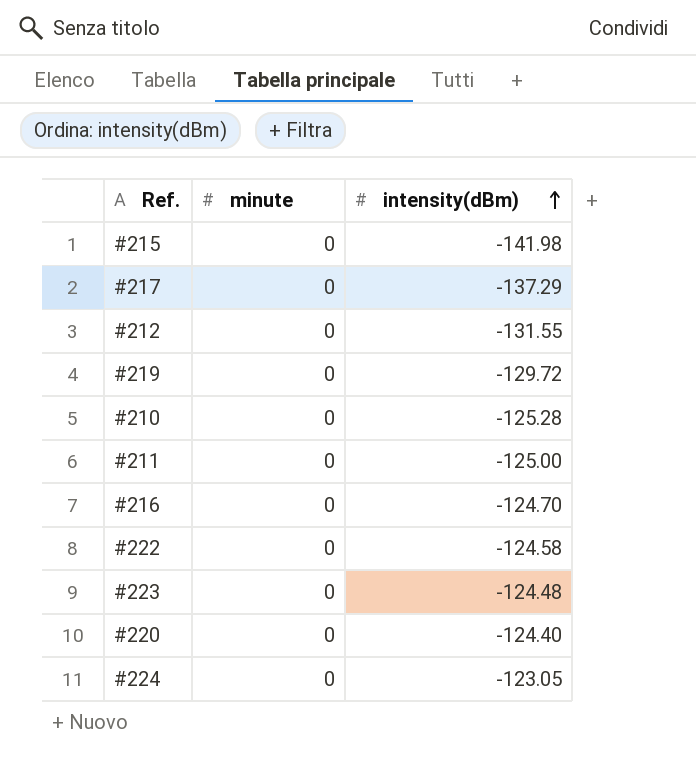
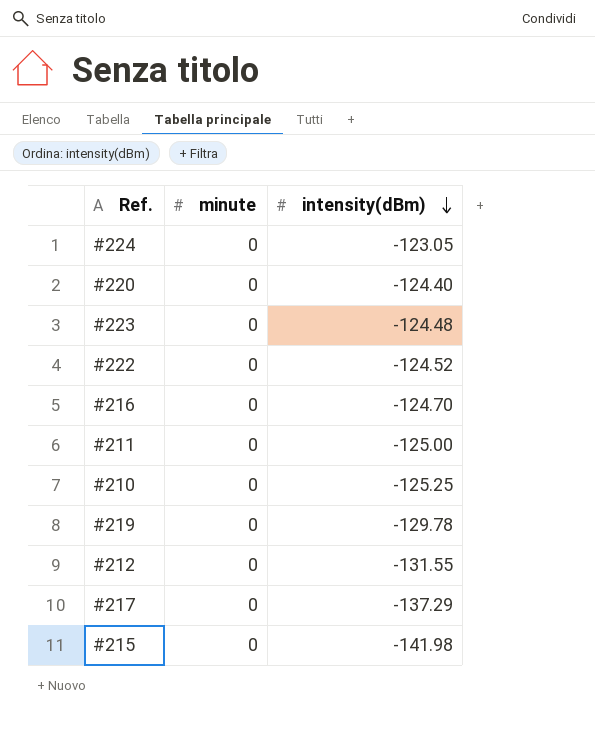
row order: intensity(dBm) ascending -> intensity(dBm) descending
#222 | intensity(dBm): -124.58 -> -124.52
#210 | intensity(dBm): -125.28 -> -125.25
#219 | intensity(dBm): -129.72 -> -129.78

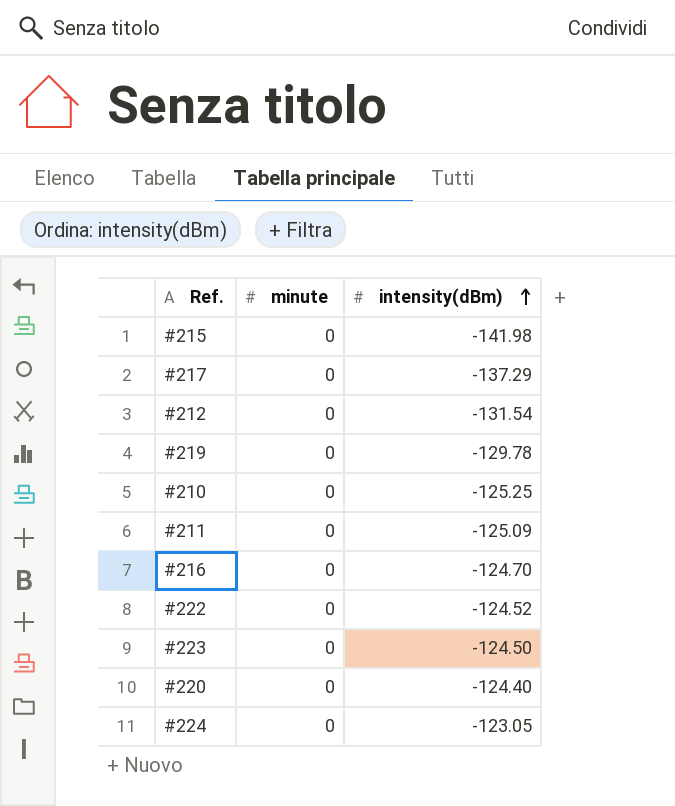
row order: intensity(dBm) descending -> intensity(dBm) ascending
#212 | intensity(dBm): -131.55 -> -131.54
#211 | intensity(dBm): -125.00 -> -125.09
#223 | intensity(dBm): -124.48 -> -124.50

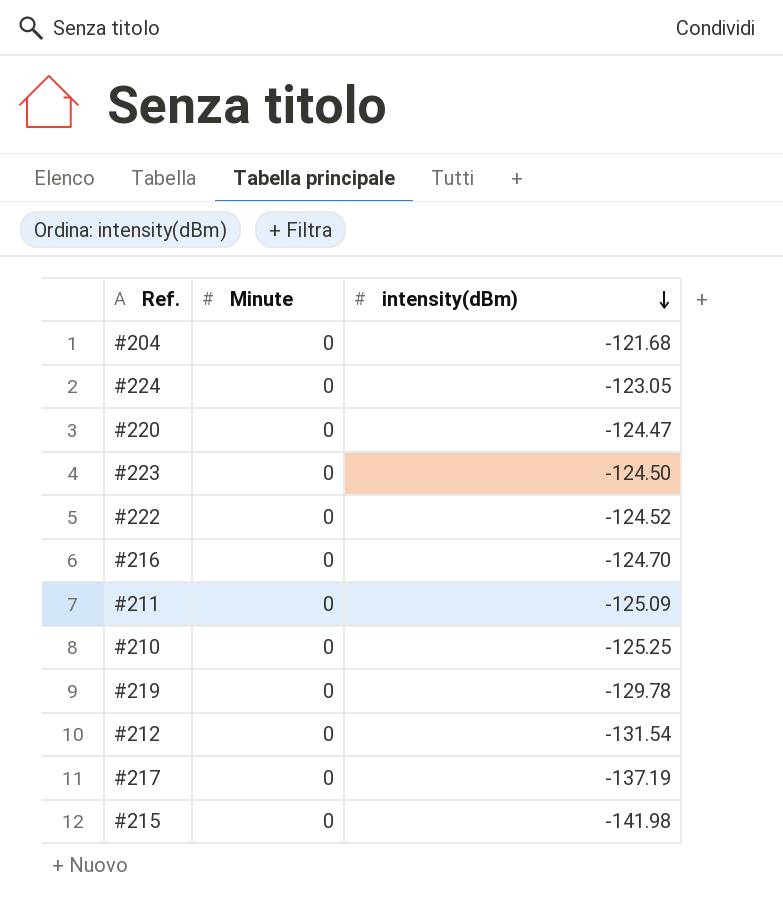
row order: intensity(dBm) ascending -> intensity(dBm) descending
column name: minute -> Minute
row #204: none -> 0 | -121.68
#220 | intensity(dBm): -124.40 -> -124.47
#217 | intensity(dBm): -137.29 -> -137.19

